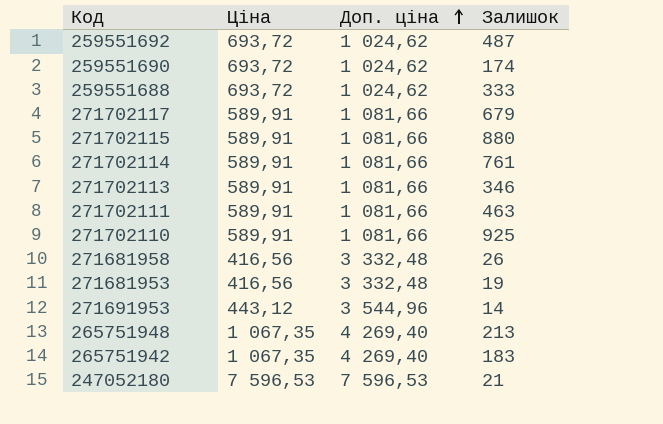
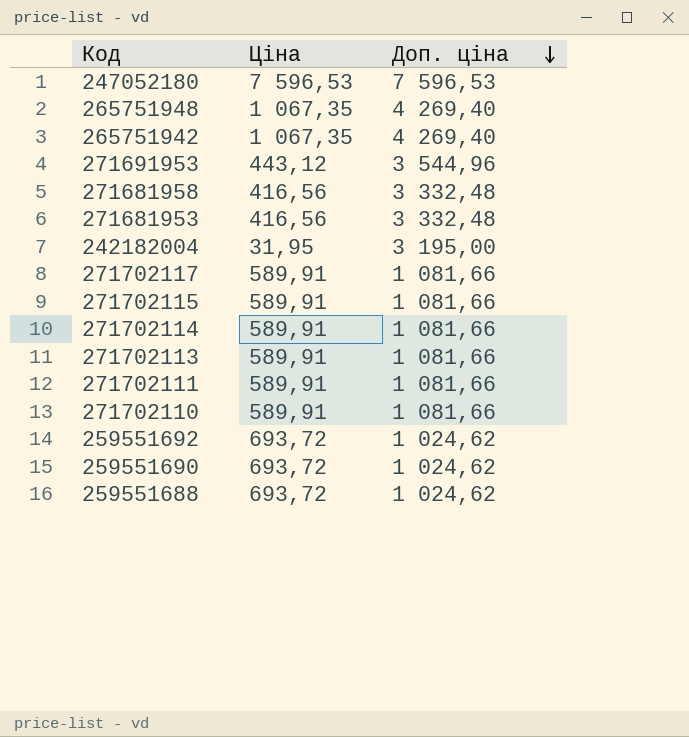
row order: Доп. ціна ascending -> Доп. ціна descending
column Залишок | position: 4 -> none
row 242182004: none -> 31,95 | 3 195,00

